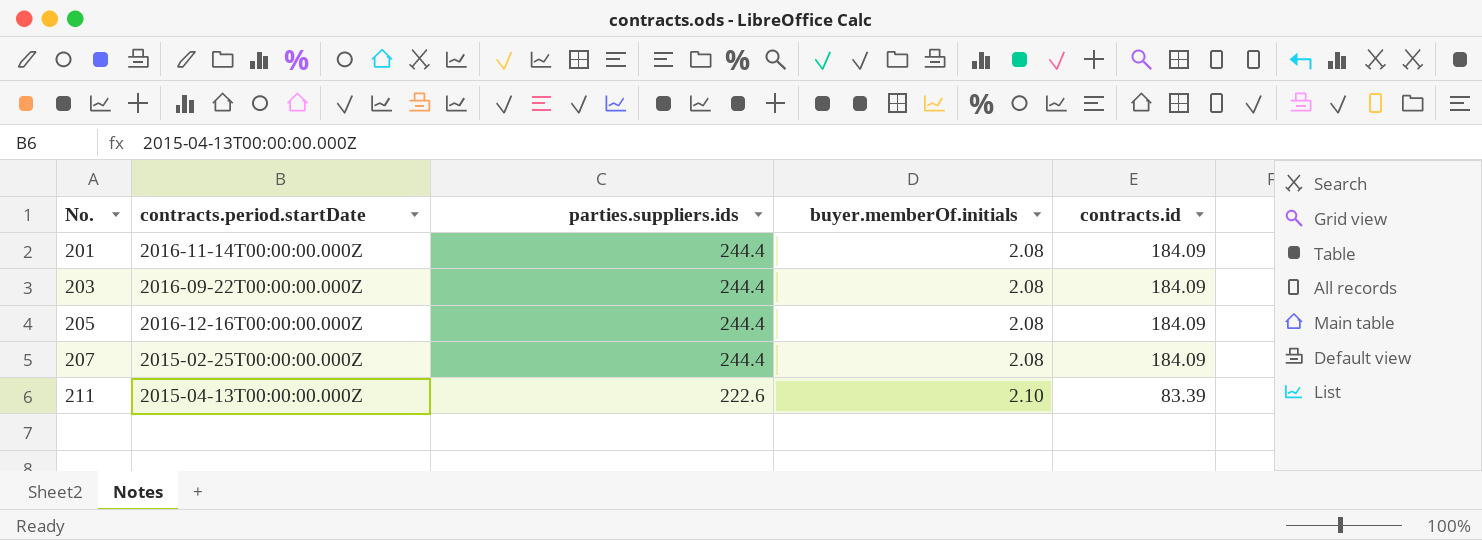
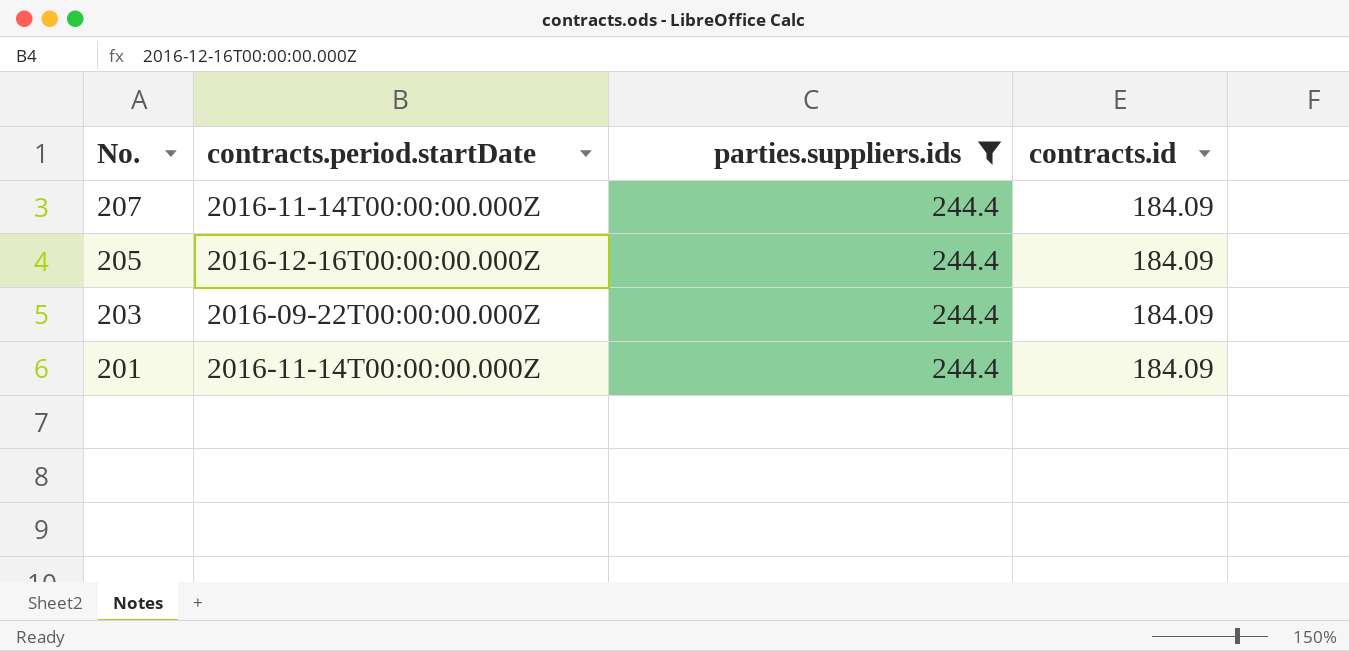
filter: none -> parties.suppliers.ids = 244.4
row order: No. ascending -> No. descending
column buyer.memberOf.initials | position: 4 -> none
207 | contracts.period.startDate: 2015-02-25T00:00:00.000Z -> 2016-11-14T00:00:00.000Z

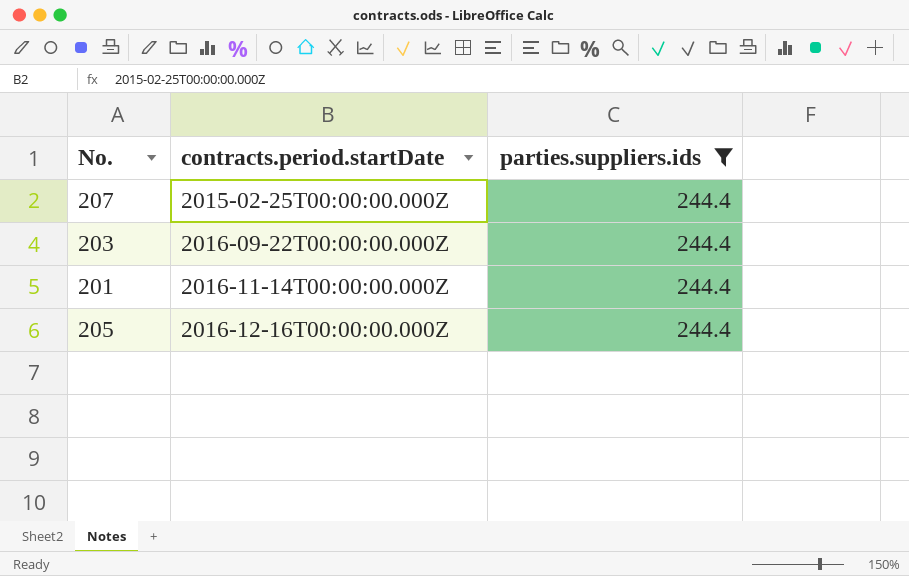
row order: No. descending -> contracts.period.startDate ascending
column contracts.id | position: 4 -> none
207 | contracts.period.startDate: 2016-11-14T00:00:00.000Z -> 2015-02-25T00:00:00.000Z

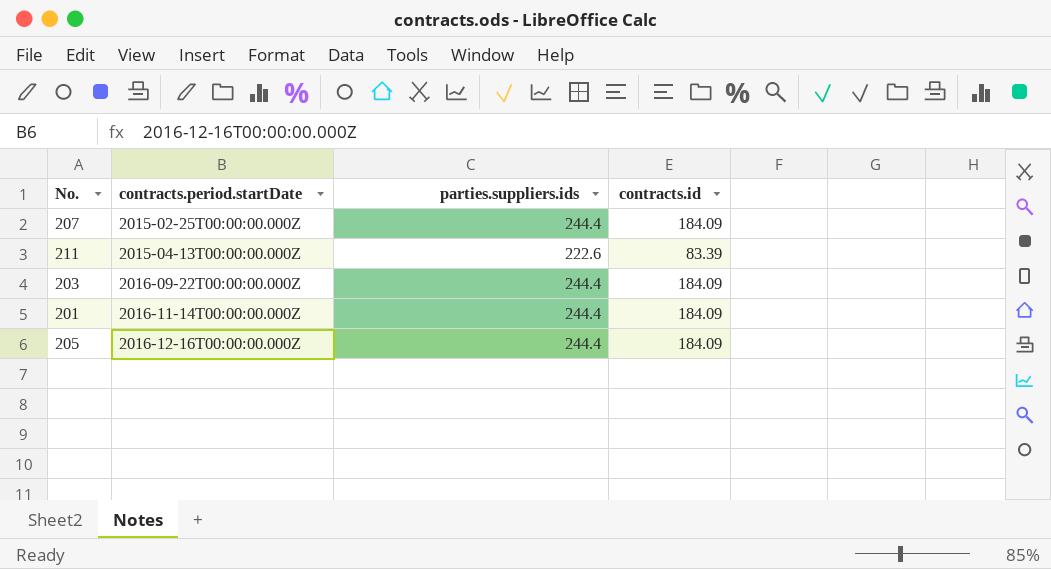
filter: parties.suppliers.ids = 244.4 -> none
column contracts.id | position: none -> 4

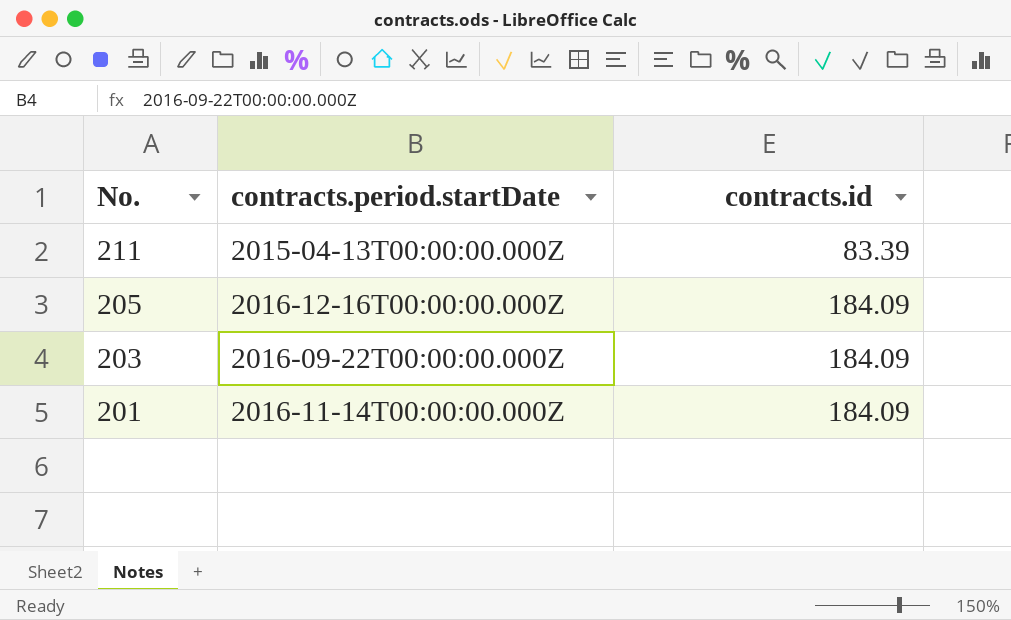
row order: contracts.period.startDate ascending -> No. descending
column parties.suppliers.ids | position: 3 -> none
row 207: 2015-02-25T00:00:00.000Z | 244.4 | 184.09 -> none

